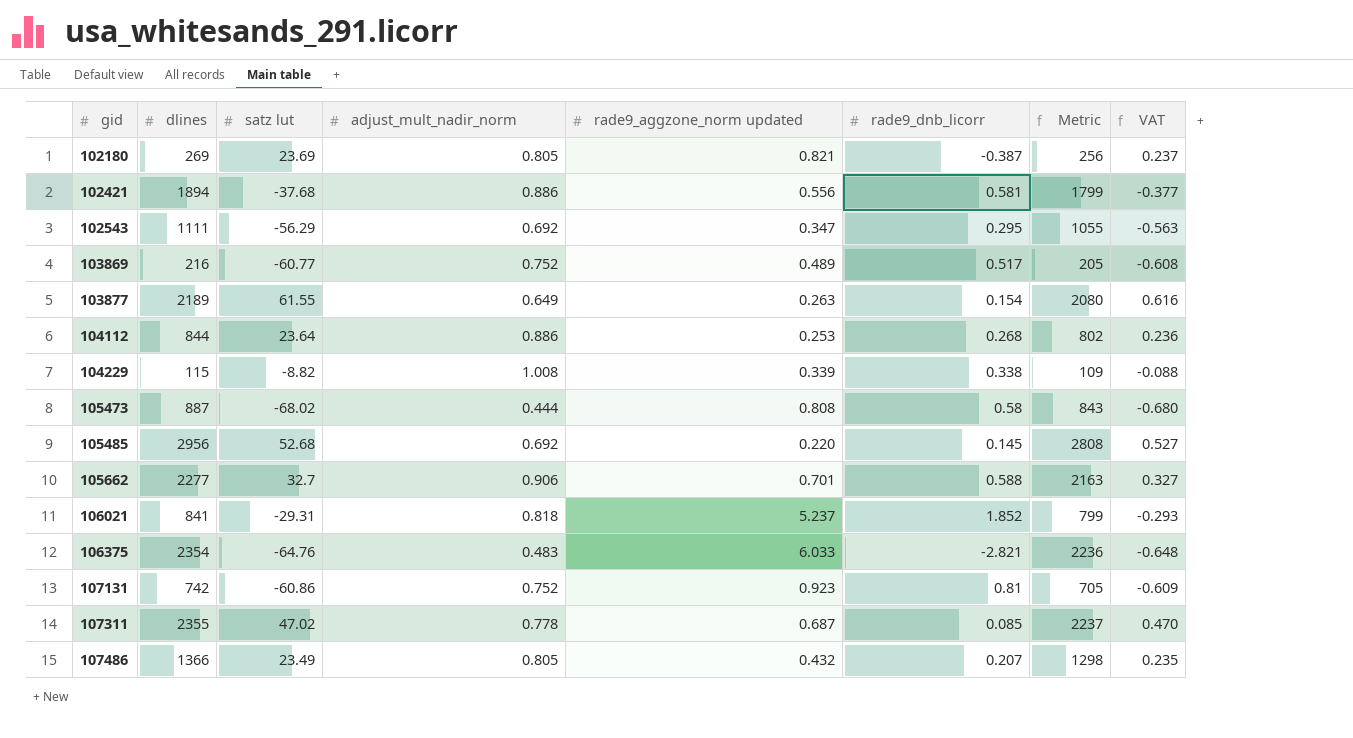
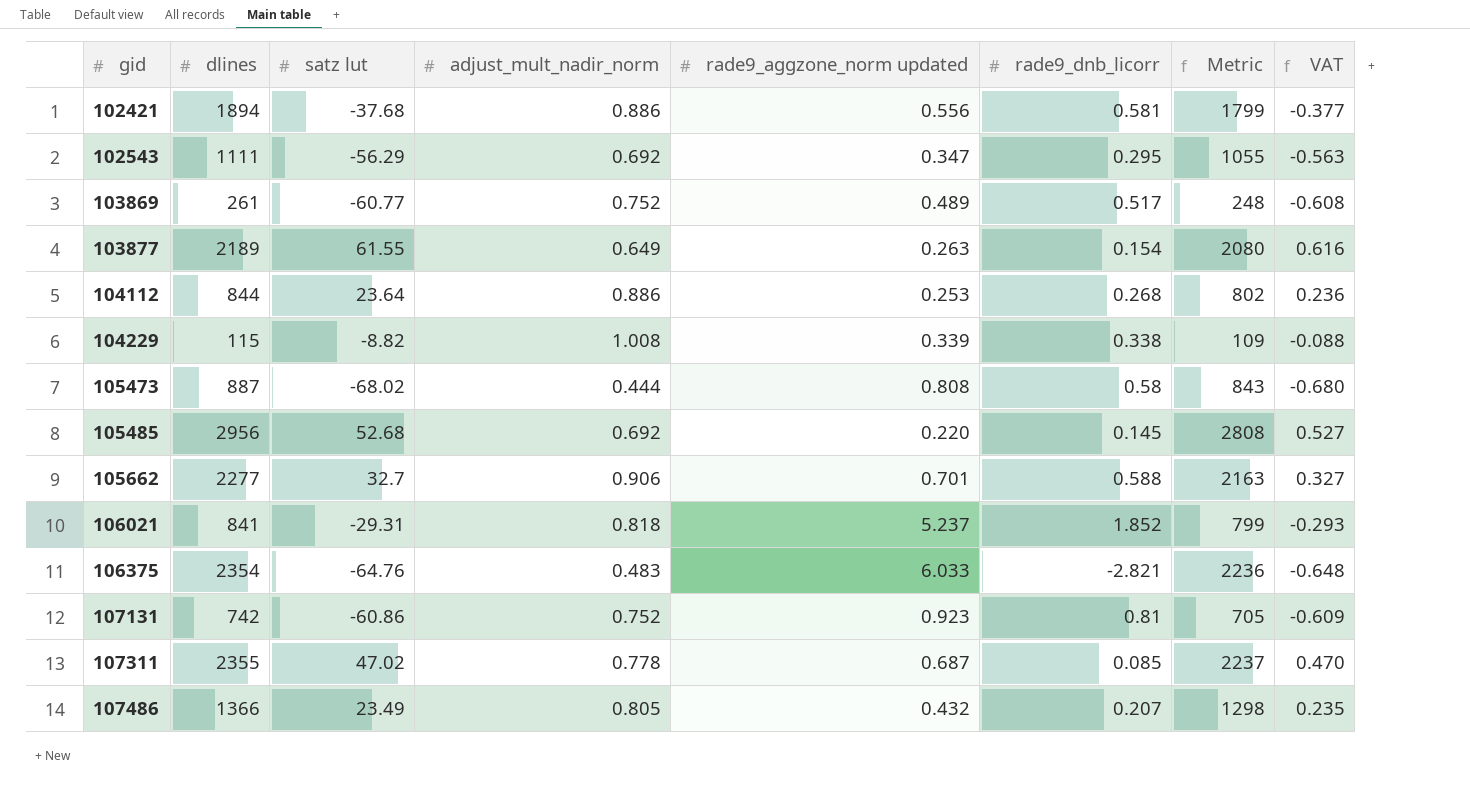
row 102180: 269 | 23.69 | 0.805 | 0.821 | -0.387 | 256 | 0.237 -> none
103869 | dlines: 216 -> 261
103869 | Metric: 205 -> 248

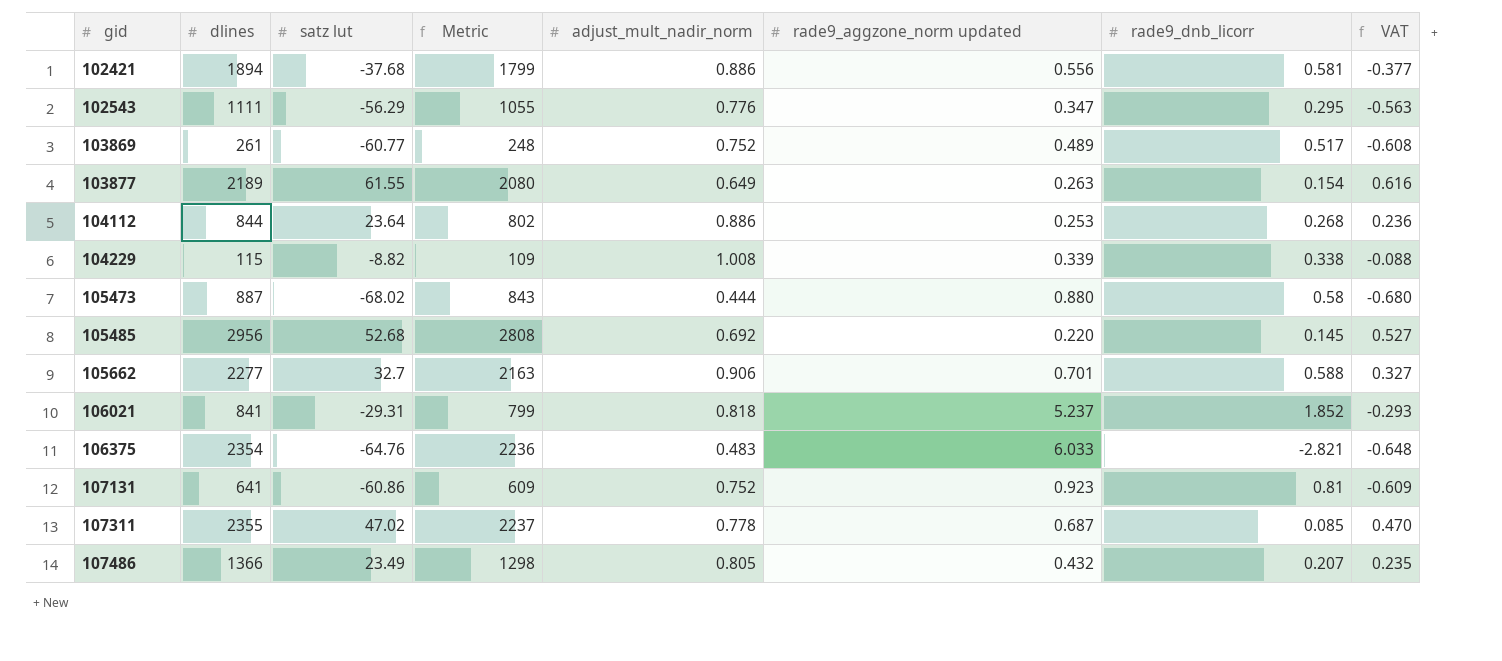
column Metric | position: 7 -> 4
102543 | adjust_mult_nadir_norm: 0.692 -> 0.776
105473 | rade9_aggzone_norm updated: 0.808 -> 0.880
107131 | dlines: 742 -> 641
107131 | Metric: 705 -> 609

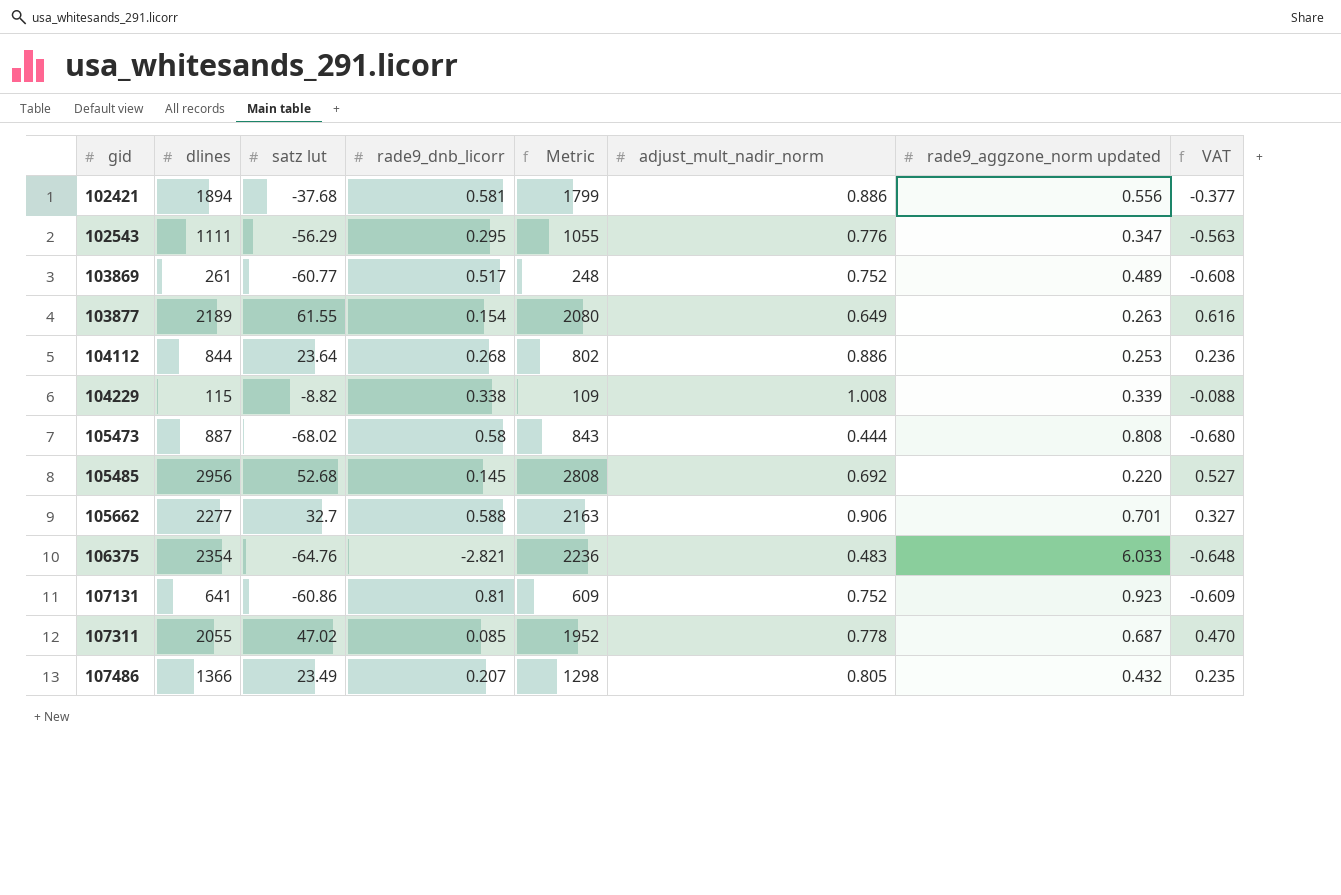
column rade9_dnb_licorr | position: 7 -> 4
row 106021: 841 | -29.31 | 799 | 0.818 | 5.237 | 1.852 | -0.293 -> none
105473 | rade9_aggzone_norm updated: 0.880 -> 0.808
107311 | dlines: 2355 -> 2055
107311 | Metric: 2237 -> 1952

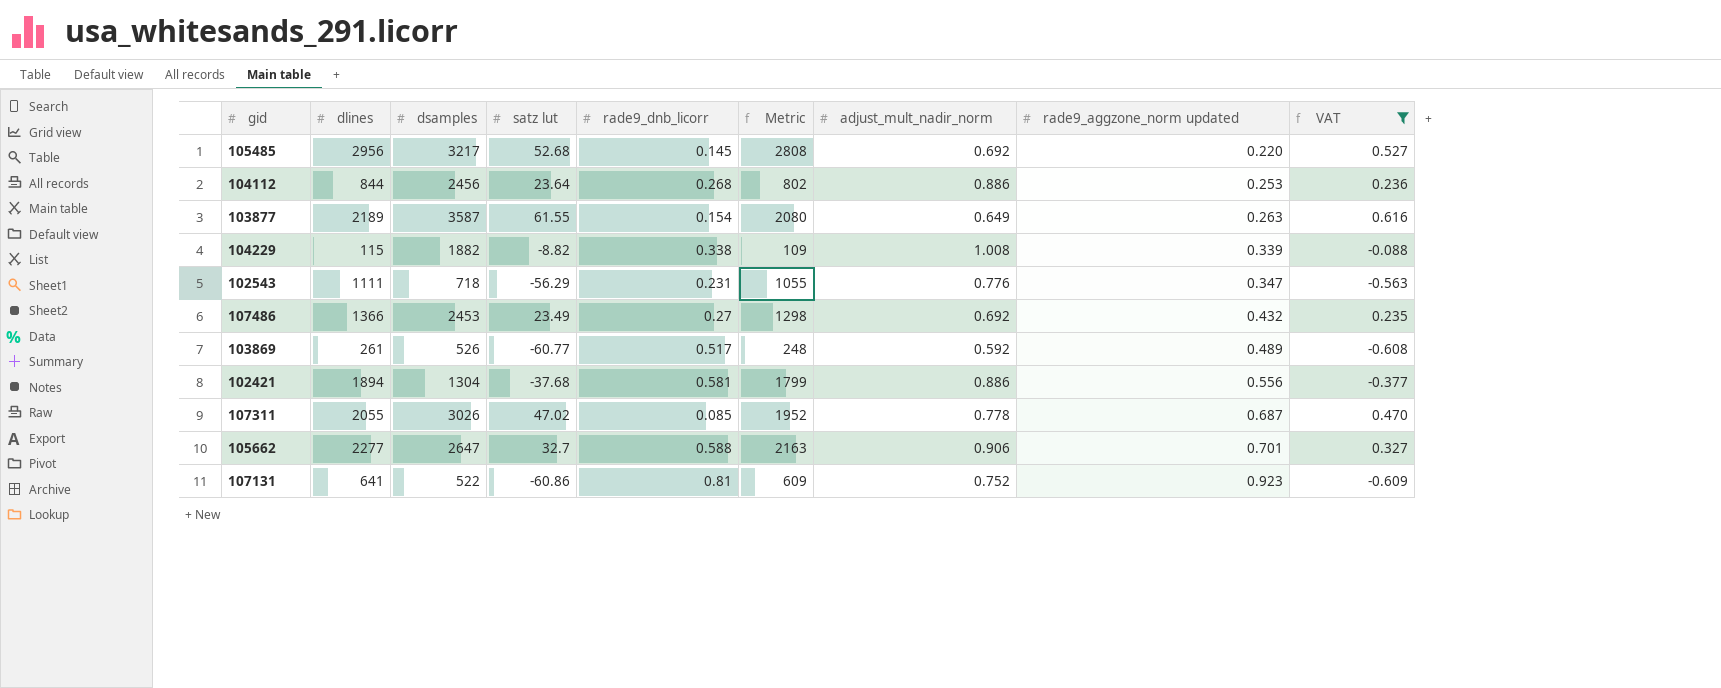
filter: none -> VAT >= -0.609
row order: gid ascending -> rade9_aggzone_norm updated ascending
column dsamples | position: none -> 3
102543 | rade9_dnb_licorr: 0.295 -> 0.231
107486 | rade9_dnb_licorr: 0.207 -> 0.27
107486 | adjust_mult_nadir_norm: 0.805 -> 0.692
103869 | adjust_mult_nadir_norm: 0.752 -> 0.592

